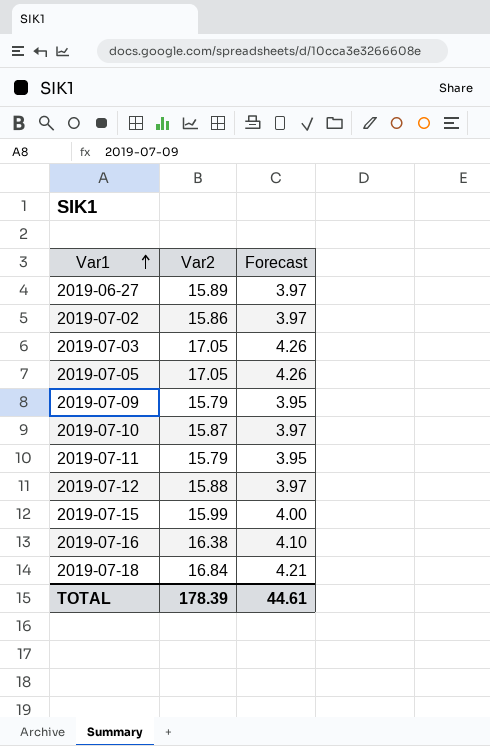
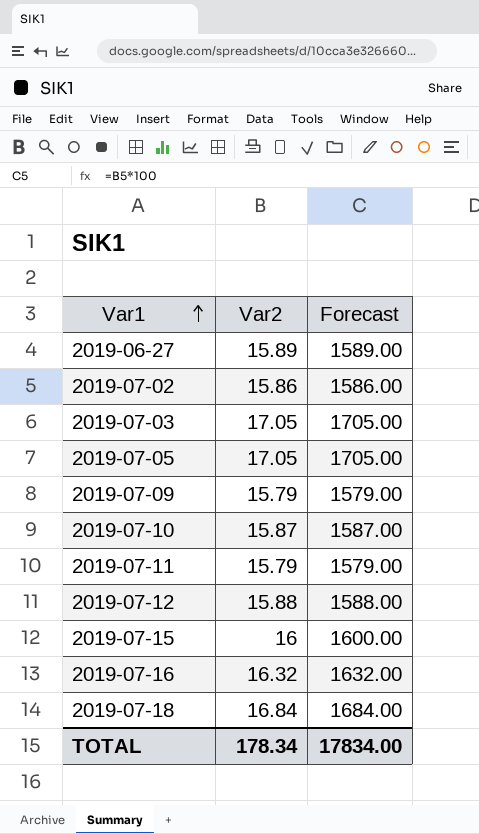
column Forecast | formula: [Var2] * 0.25 -> [Var2] * 100
2019-07-15 | Var2: 15.99 -> 16
2019-07-16 | Var2: 16.38 -> 16.32
TOTAL | Var2: 178.39 -> 178.34
TOTAL | Forecast: 44.61 -> 17834.00

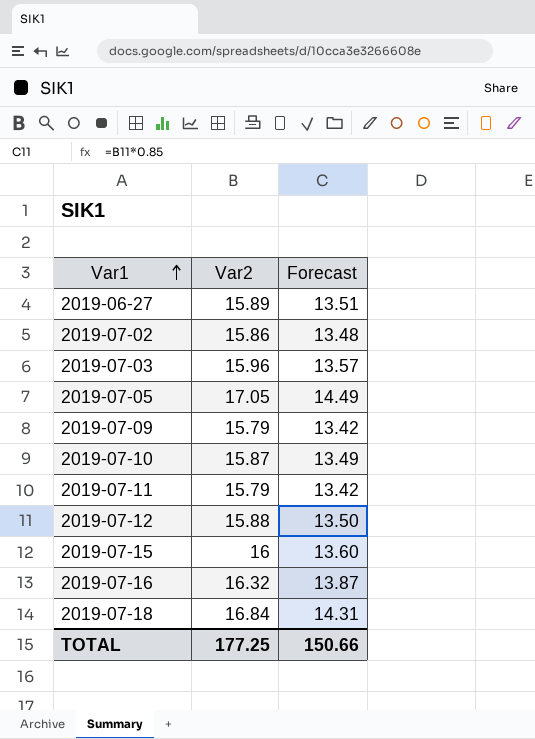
column Forecast | formula: [Var2] * 100 -> [Var2] * 0.85
2019-07-03 | Var2: 17.05 -> 15.96
TOTAL | Var2: 178.34 -> 177.25
TOTAL | Forecast: 17834.00 -> 150.66

